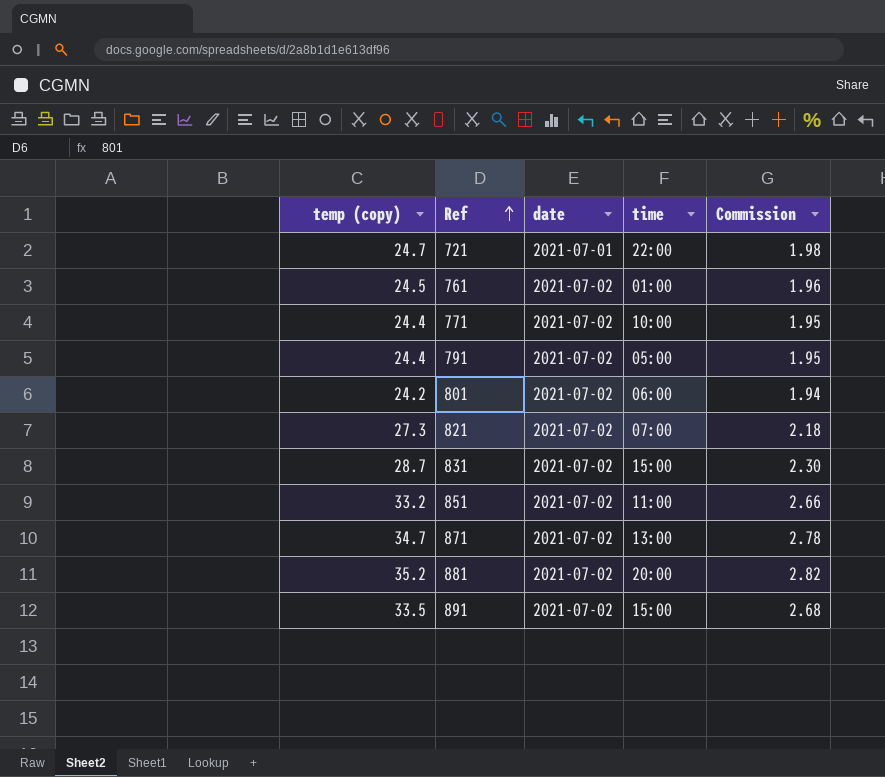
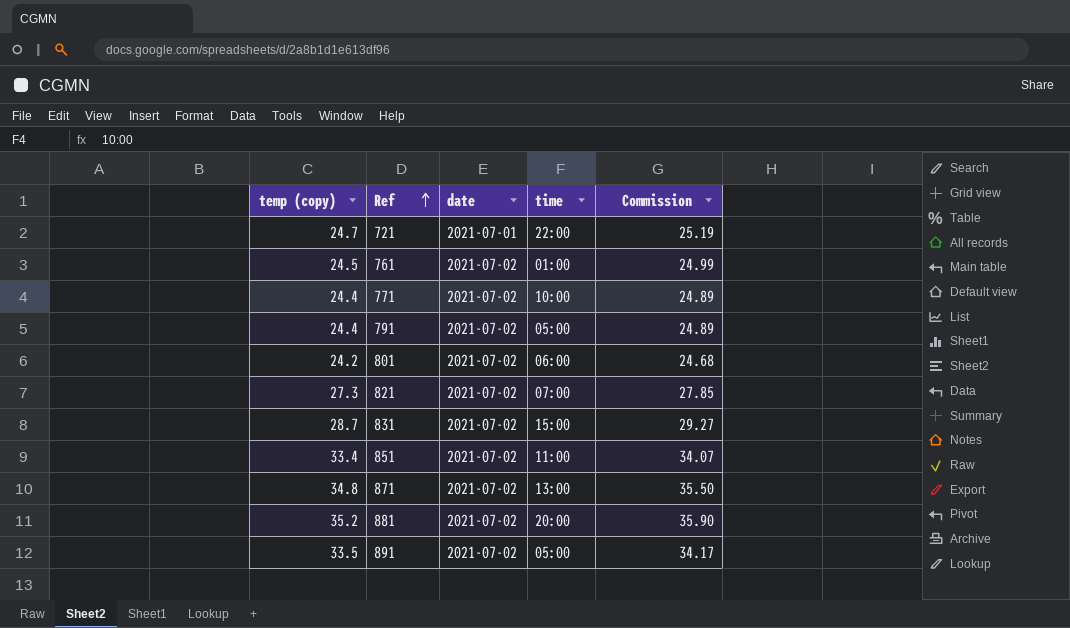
column Commission | formula: [temp (copy)] * 0.08 -> [temp (copy)] * 1.02
851 | temp (copy): 33.2 -> 33.4
871 | temp (copy): 34.7 -> 34.8
891 | time: 15:00 -> 05:00

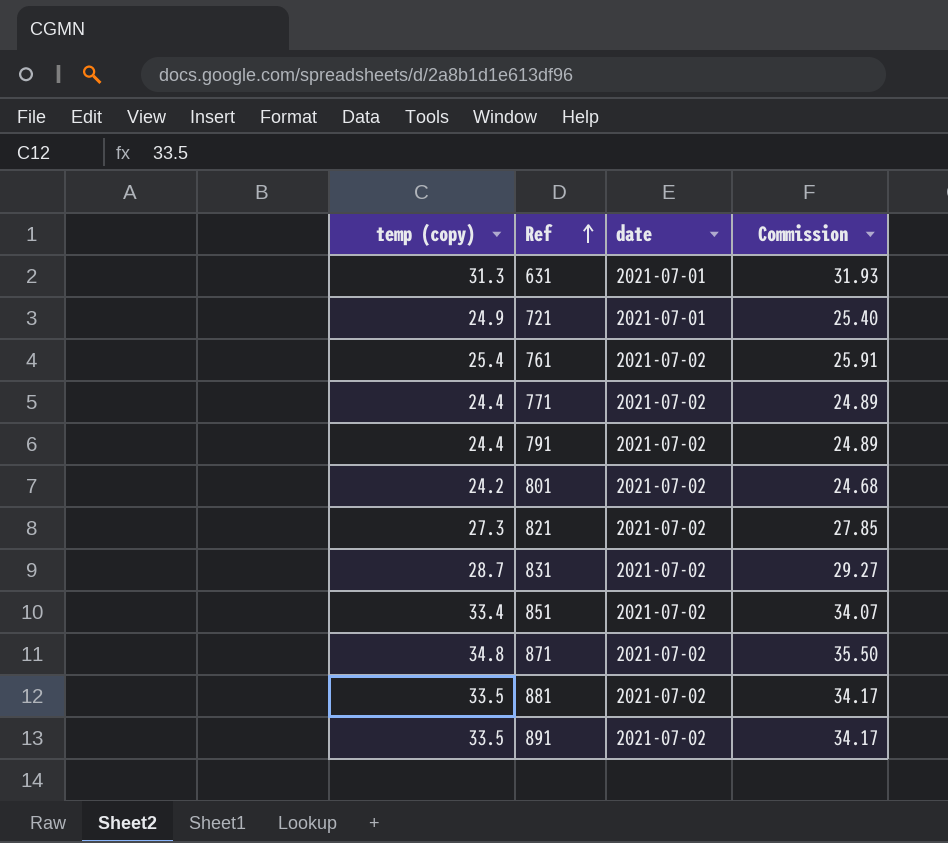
column time | position: 4 -> none
row 631: none -> 31.3 | 2021-07-01 | 31.93
721 | temp (copy): 24.7 -> 24.9
721 | Commission: 25.19 -> 25.40
761 | temp (copy): 24.5 -> 25.4
761 | Commission: 24.99 -> 25.91
881 | temp (copy): 35.2 -> 33.5
881 | Commission: 35.90 -> 34.17

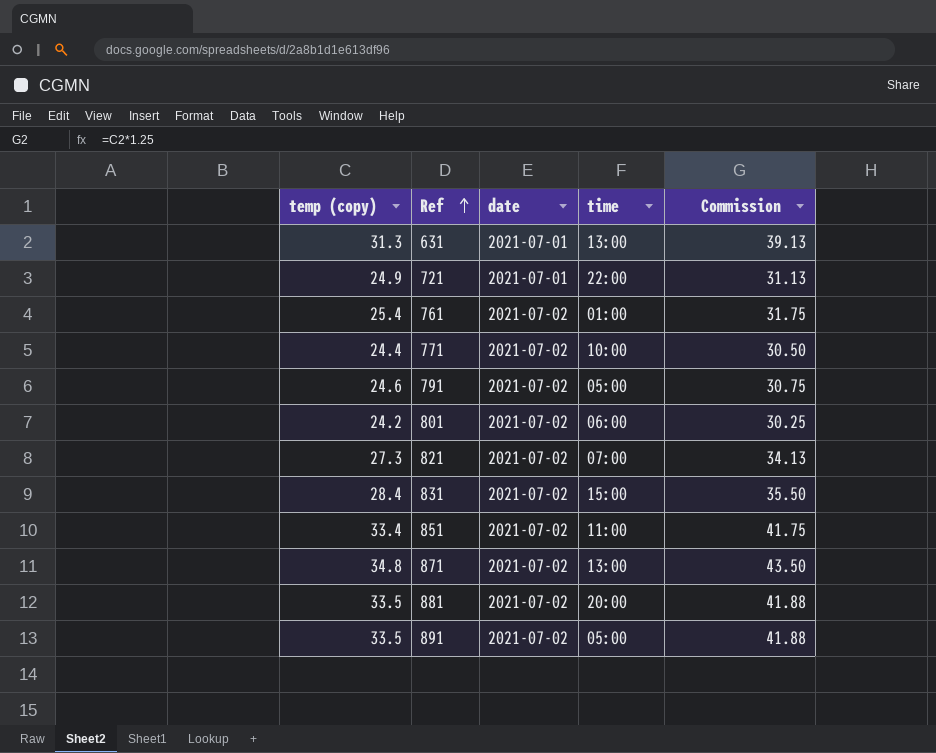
column time | position: none -> 4
column Commission | formula: [temp (copy)] * 1.02 -> [temp (copy)] * 1.25
791 | temp (copy): 24.4 -> 24.6
831 | temp (copy): 28.7 -> 28.4

